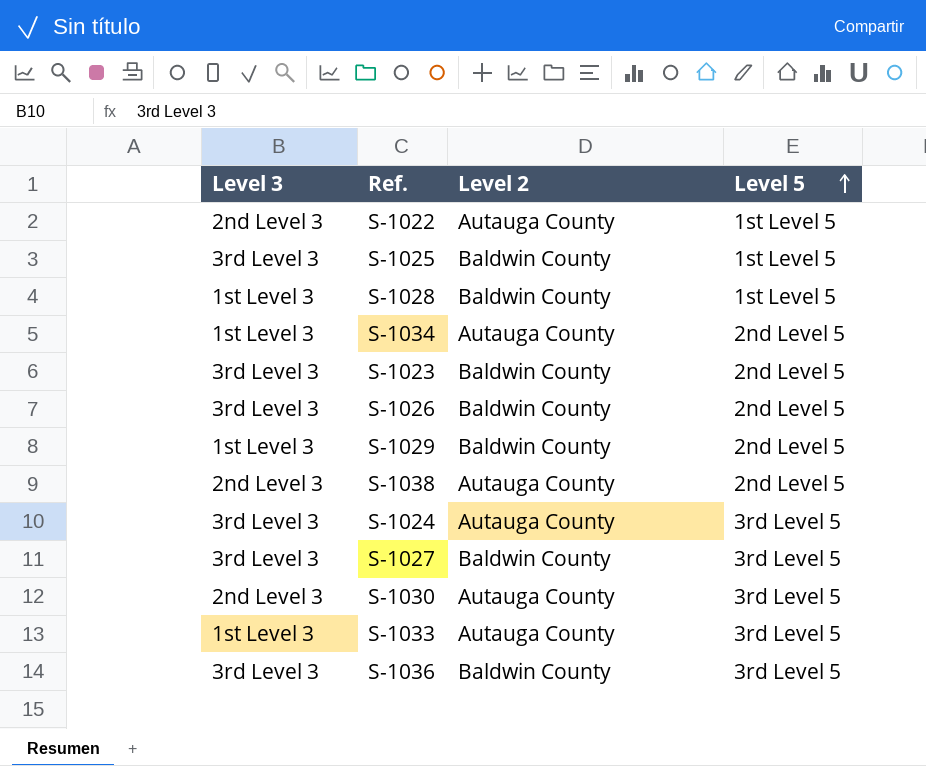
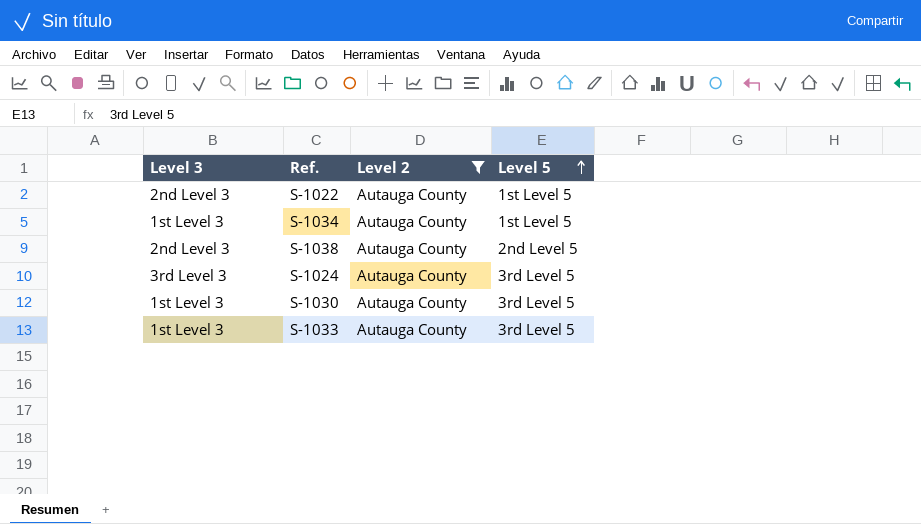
filter: none -> Level 2 = Autauga County
S-1034 | Level 5: 2nd Level 5 -> 1st Level 5
S-1030 | Level 3: 2nd Level 3 -> 1st Level 3

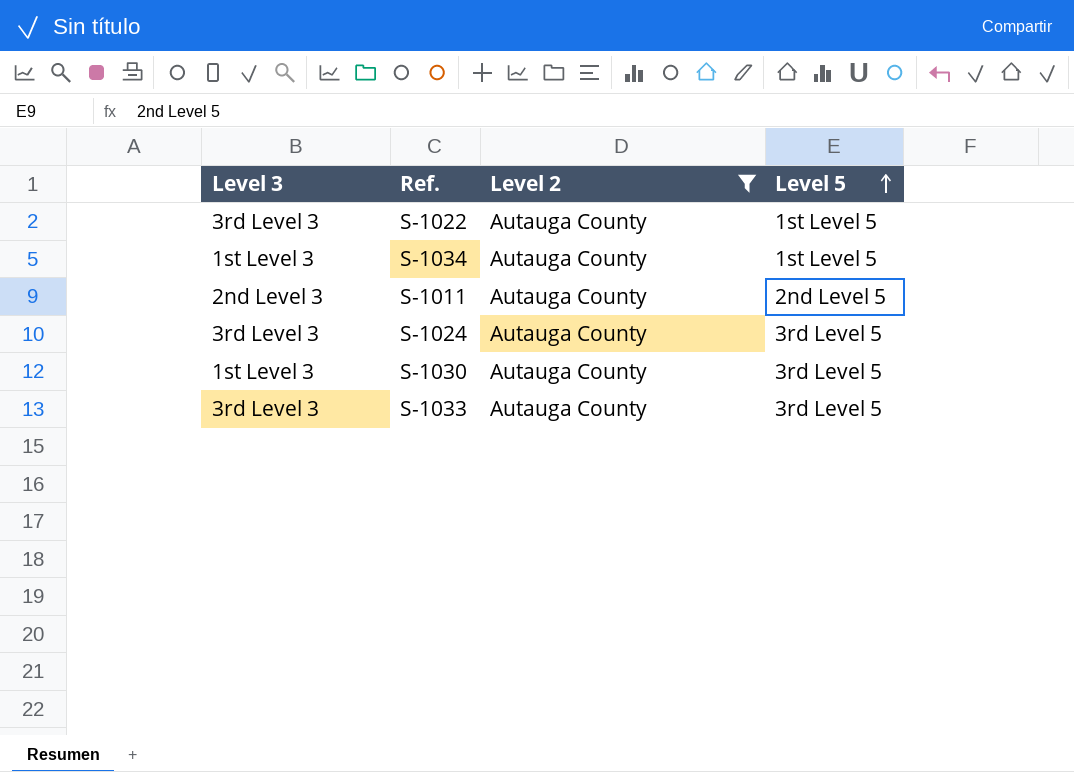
row S-1038: 2nd Level 3 | Autauga County | 2nd Level 5 -> none
S-1022 | Level 3: 2nd Level 3 -> 3rd Level 3
row S-1011: none -> 2nd Level 3 | Autauga County | 2nd Level 5
S-1033 | Level 3: 1st Level 3 -> 3rd Level 3

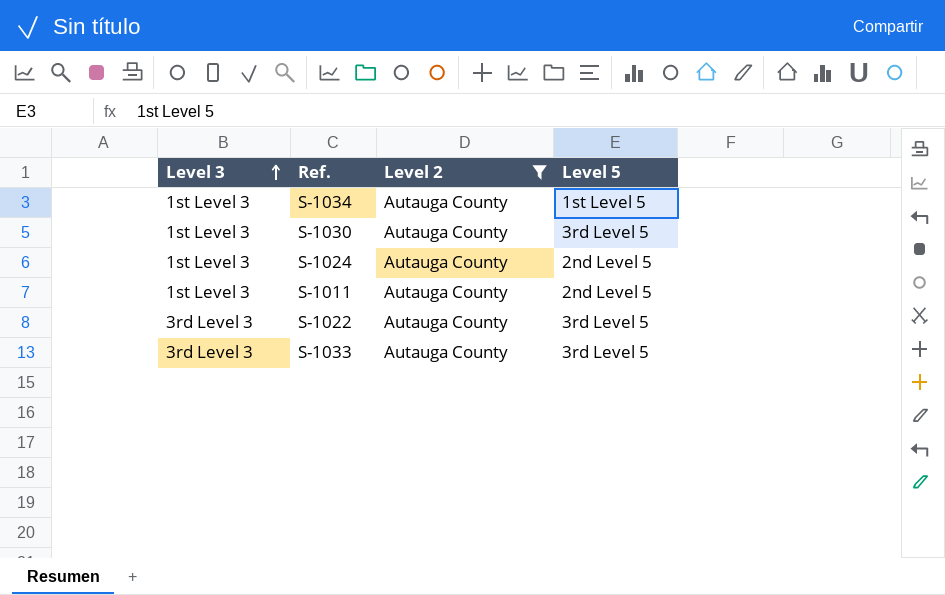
row order: Level 5 ascending -> Level 3 ascending
S-1024 | Level 3: 3rd Level 3 -> 1st Level 3
S-1024 | Level 5: 3rd Level 5 -> 2nd Level 5
S-1011 | Level 3: 2nd Level 3 -> 1st Level 3
S-1022 | Level 5: 1st Level 5 -> 3rd Level 5

